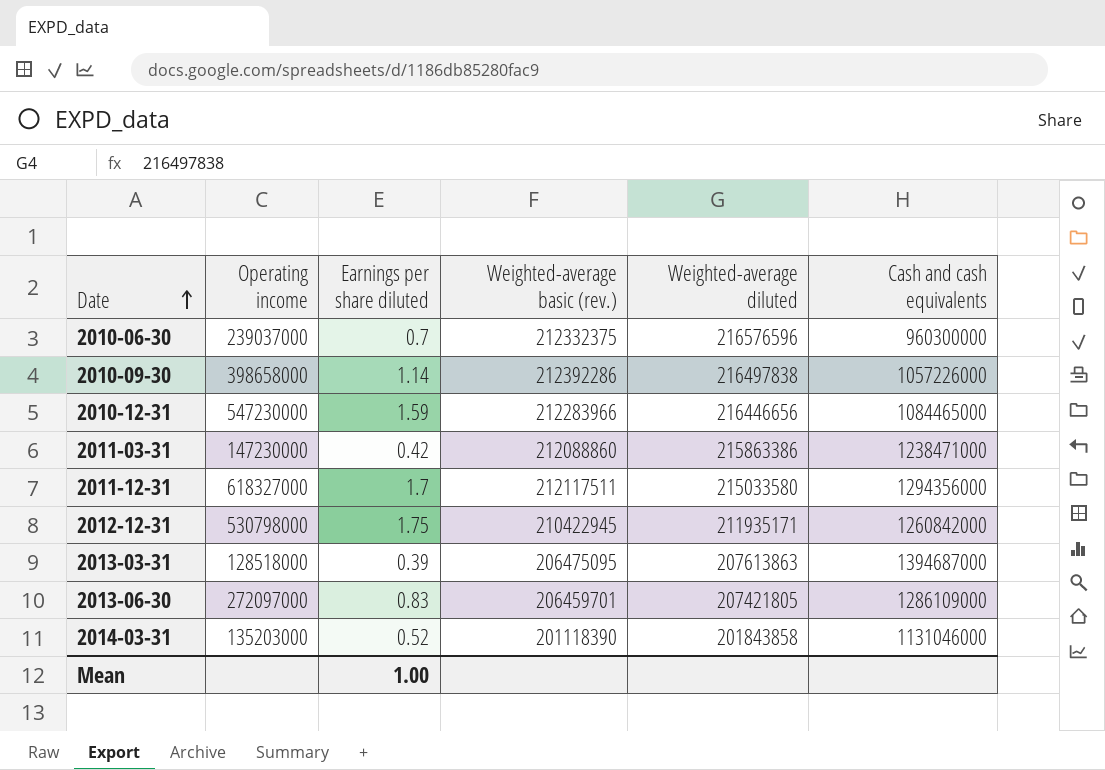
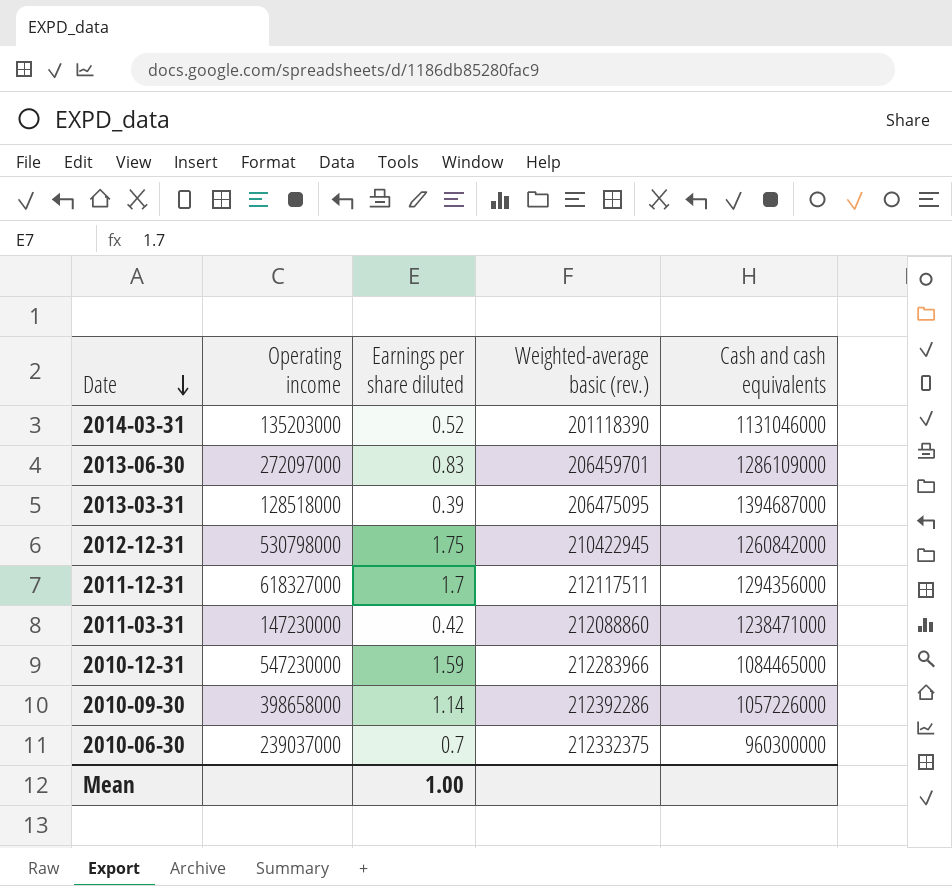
row order: Date ascending -> Date descending
column Weighted-average diluted | position: 5 -> none

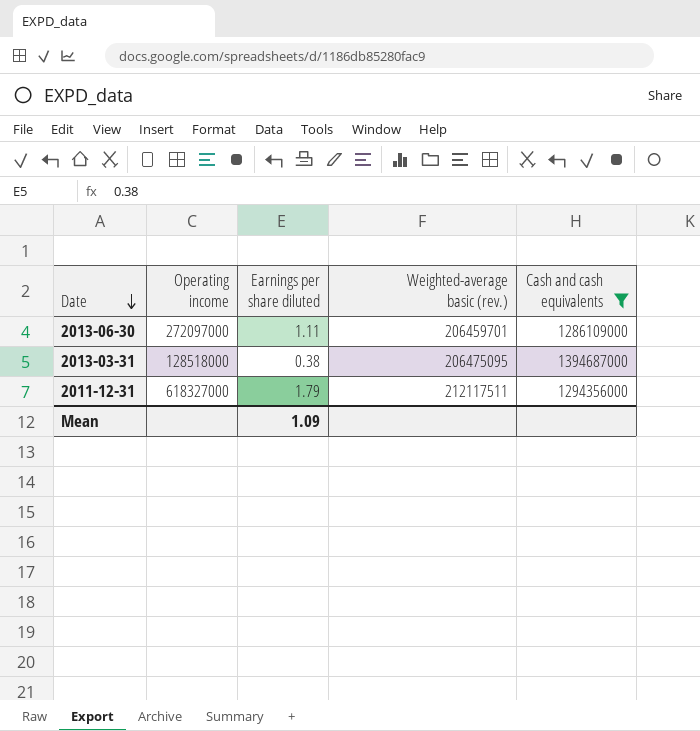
filter: none -> Cash and cash equivalents >= 1286109000
2013-06-30 | Earnings per share diluted: 0.83 -> 1.11
2013-03-31 | Earnings per share diluted: 0.39 -> 0.38
2011-12-31 | Earnings per share diluted: 1.7 -> 1.79
Mean | Earnings per share diluted: 1.00 -> 1.09

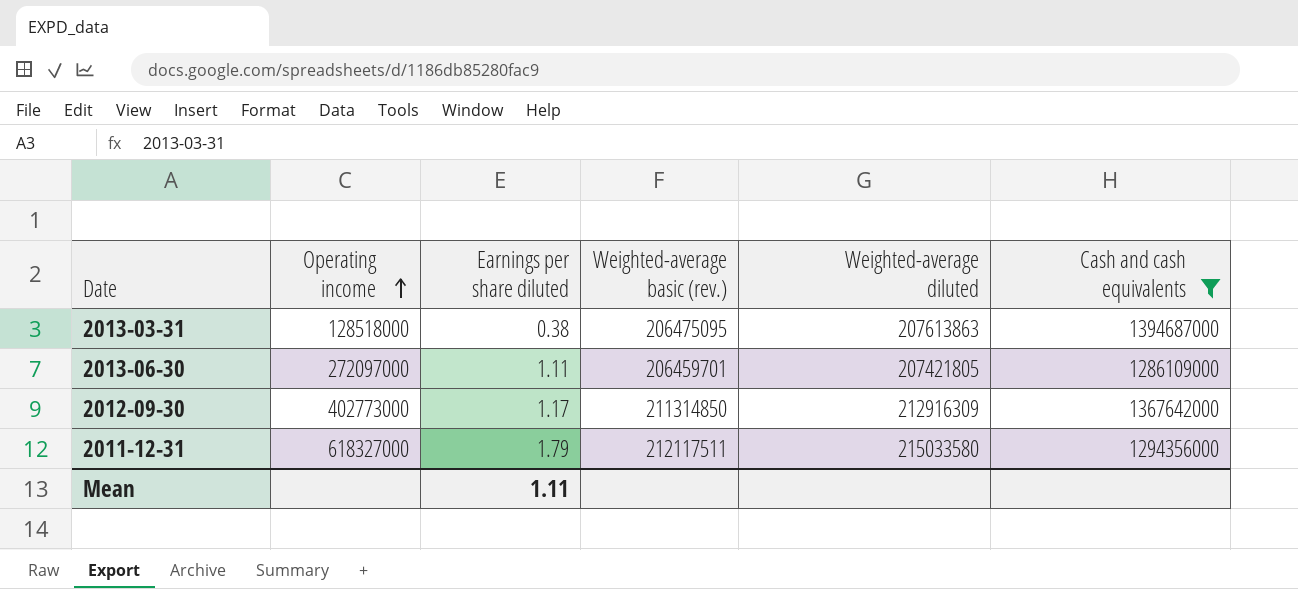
row order: Date descending -> Operating income ascending
column Weighted-average diluted | position: none -> 5
row 2012-09-30: none -> 402773000 | 1.17 | 211314850 | 212916309 | 1367642000
Mean | Earnings per share diluted: 1.09 -> 1.11

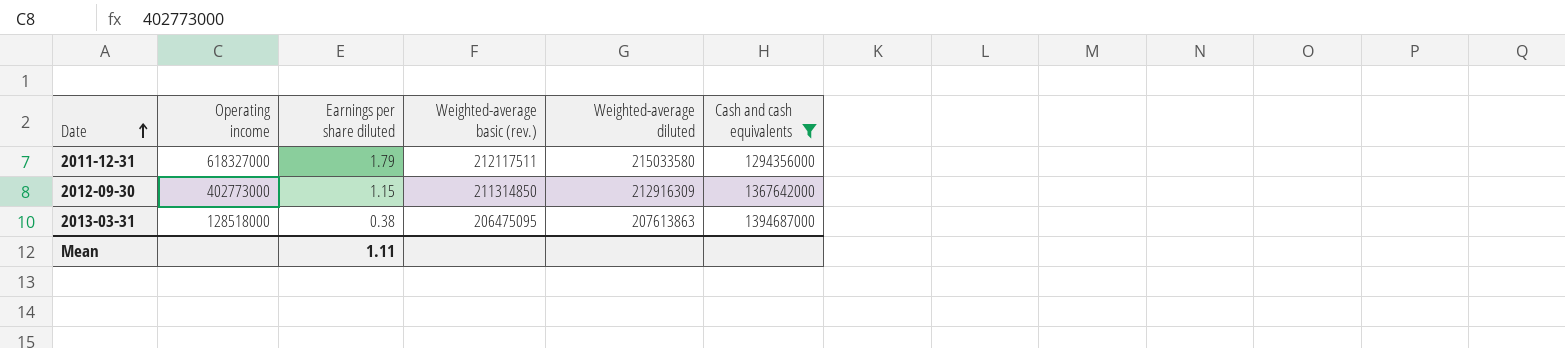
row order: Operating income ascending -> Date ascending
row 2013-06-30: 272097000 | 1.11 | 206459701 | 207421805 | 1286109000 -> none
2012-09-30 | Earnings per share diluted: 1.17 -> 1.15

